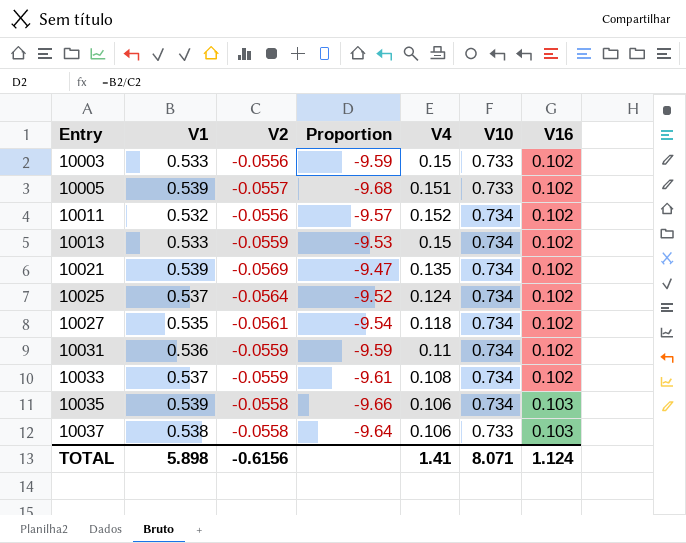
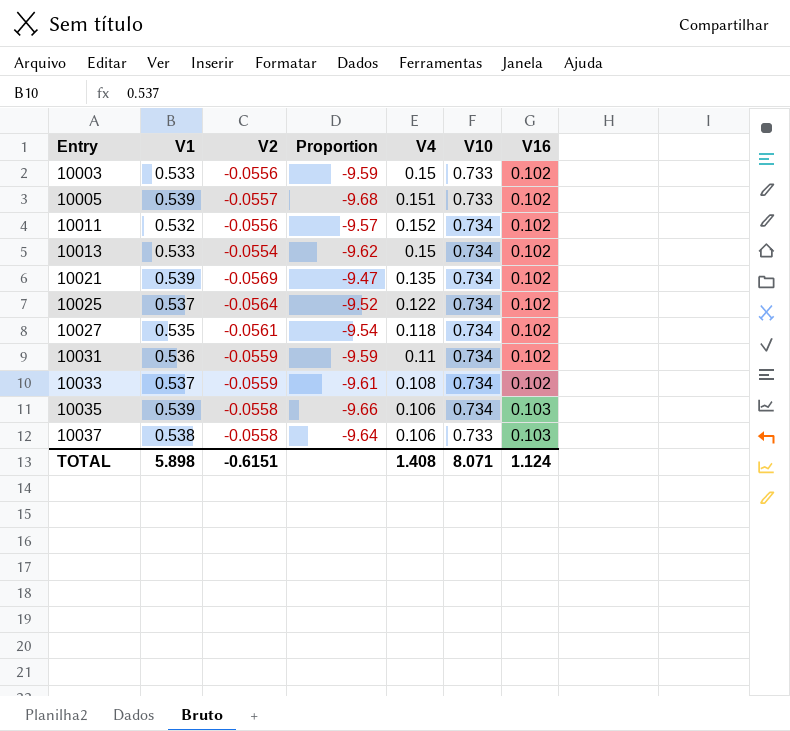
10013 | V2: -0.0559 -> -0.0554
10013 | Proportion: -9.53 -> -9.62
10025 | V4: 0.124 -> 0.122
TOTAL | V2: -0.6156 -> -0.6151
TOTAL | V4: 1.41 -> 1.408

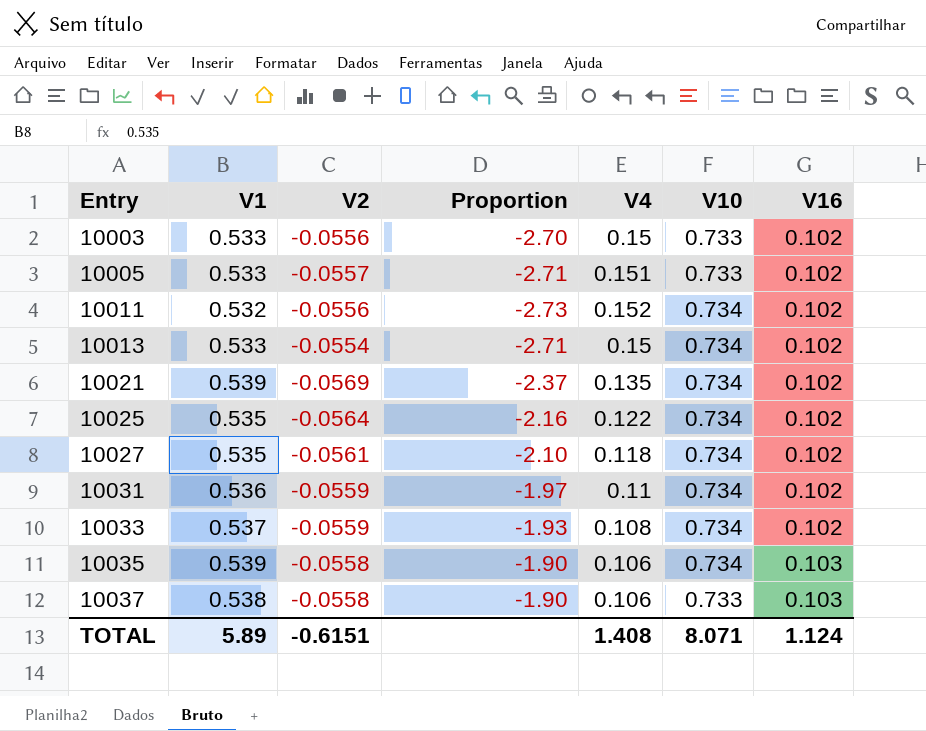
column Proportion | formula: [V1] / [V2] -> [V4] / [V2]
10005 | V1: 0.539 -> 0.533
10025 | V1: 0.537 -> 0.535
TOTAL | V1: 5.898 -> 5.89

